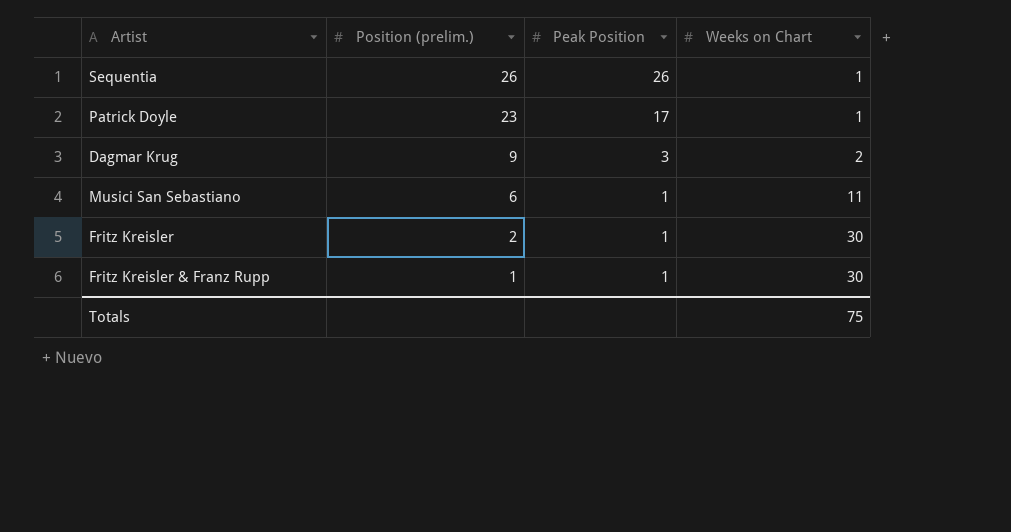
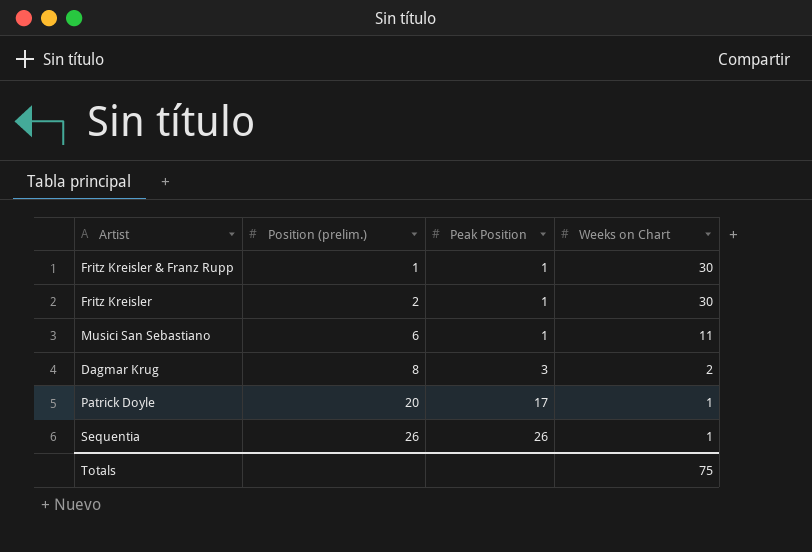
row order: Position (prelim.) descending -> Position (prelim.) ascending
Dagmar Krug | Position (prelim.): 9 -> 8
Patrick Doyle | Position (prelim.): 23 -> 20

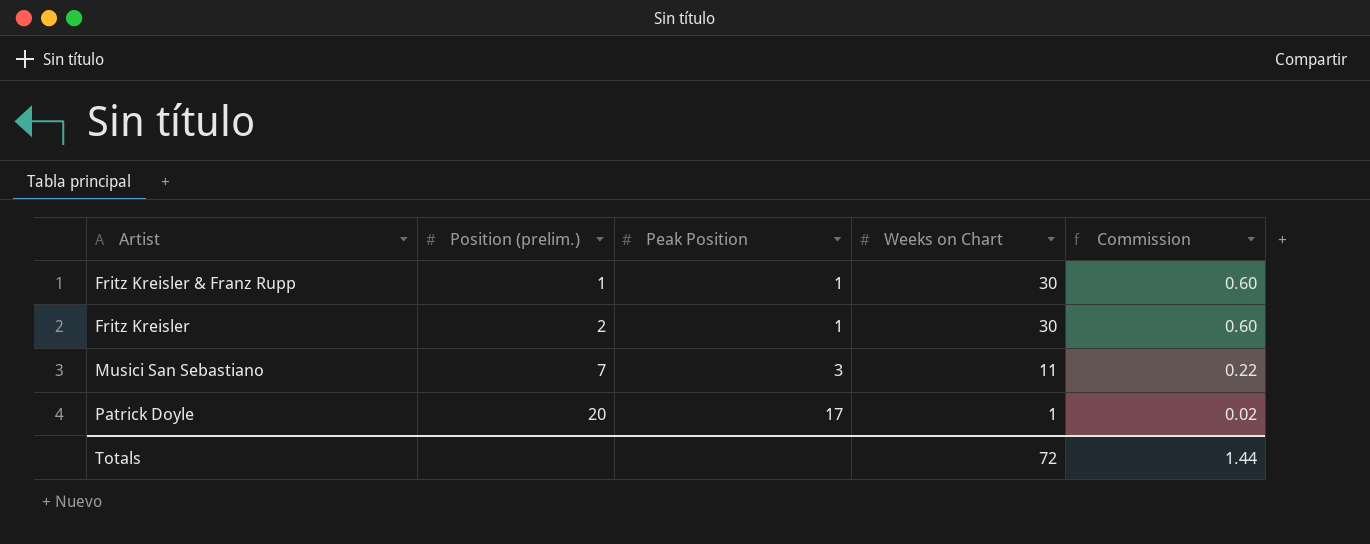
column Commission | formula: none -> [Weeks on Chart] * 0.02
row Dagmar Krug: 8 | 3 | 2 -> none
row Sequentia: 26 | 26 | 1 -> none
Musici San Sebastiano | Position (prelim.): 6 -> 7
Musici San Sebastiano | Peak Position: 1 -> 3
Totals | Weeks on Chart: 75 -> 72

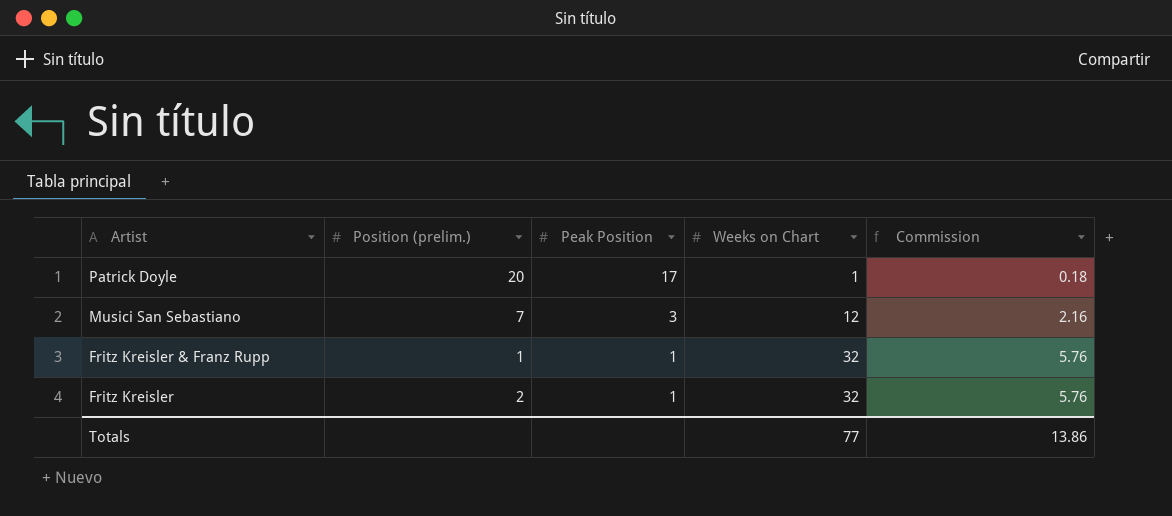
row order: Position (prelim.) ascending -> Artist descending
column Commission | formula: [Weeks on Chart] * 0.02 -> [Weeks on Chart] * 0.18
Musici San Sebastiano | Weeks on Chart: 11 -> 12
Fritz Kreisler & Franz Rupp | Weeks on Chart: 30 -> 32
Fritz Kreisler | Weeks on Chart: 30 -> 32
Totals | Weeks on Chart: 72 -> 77
Totals | Commission: 1.44 -> 13.86

